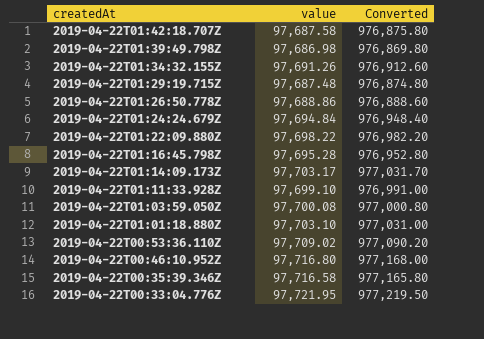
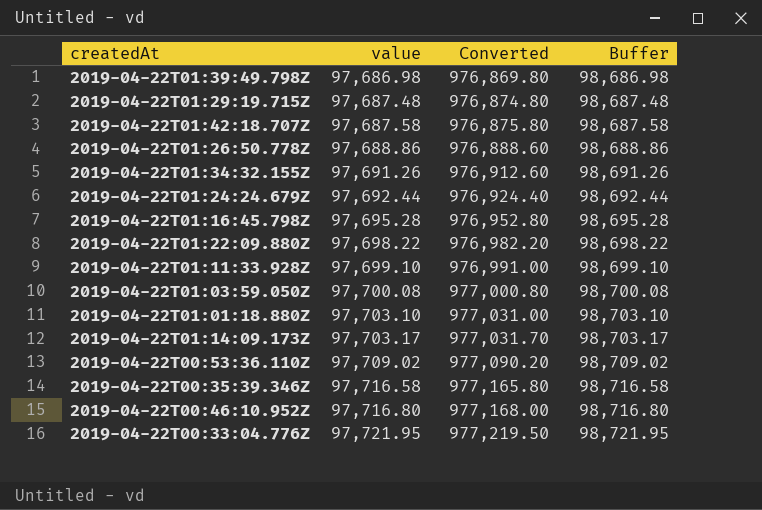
row order: createdAt descending -> value ascending
column Buffer | formula: none -> [value] + 1000
2019-04-22T01:24:24.679Z | value: 97,694.84 -> 97,692.44
2019-04-22T01:24:24.679Z | Converted: 976,948.40 -> 976,924.40

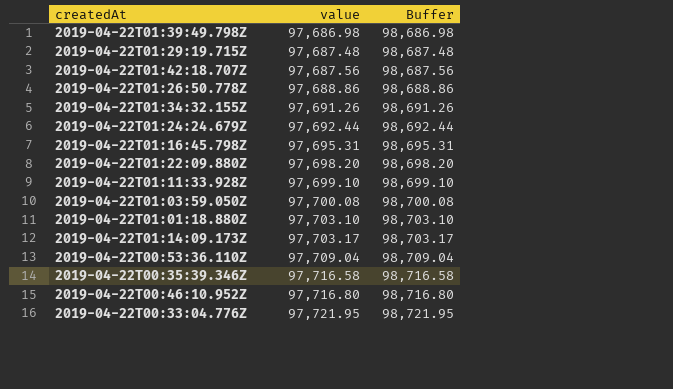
column Converted | formula: [value] * 10 -> none
2019-04-22T01:42:18.707Z | value: 97,687.58 -> 97,687.56
2019-04-22T01:42:18.707Z | Buffer: 98,687.58 -> 98,687.56
2019-04-22T01:16:45.798Z | value: 97,695.28 -> 97,695.31
2019-04-22T01:16:45.798Z | Buffer: 98,695.28 -> 98,695.31
2019-04-22T01:22:09.880Z | value: 97,698.22 -> 97,698.20
2019-04-22T01:22:09.880Z | Buffer: 98,698.22 -> 98,698.20
2019-04-22T00:53:36.110Z | value: 97,709.02 -> 97,709.04
2019-04-22T00:53:36.110Z | Buffer: 98,709.02 -> 98,709.04

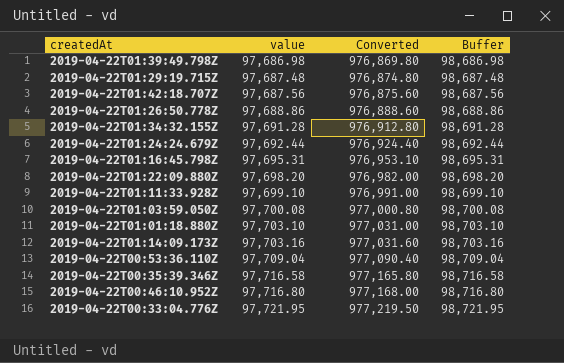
column Converted | formula: none -> [value] * 10
2019-04-22T01:34:32.155Z | value: 97,691.26 -> 97,691.28
2019-04-22T01:34:32.155Z | Buffer: 98,691.26 -> 98,691.28
2019-04-22T01:14:09.173Z | value: 97,703.17 -> 97,703.16
2019-04-22T01:14:09.173Z | Buffer: 98,703.17 -> 98,703.16

